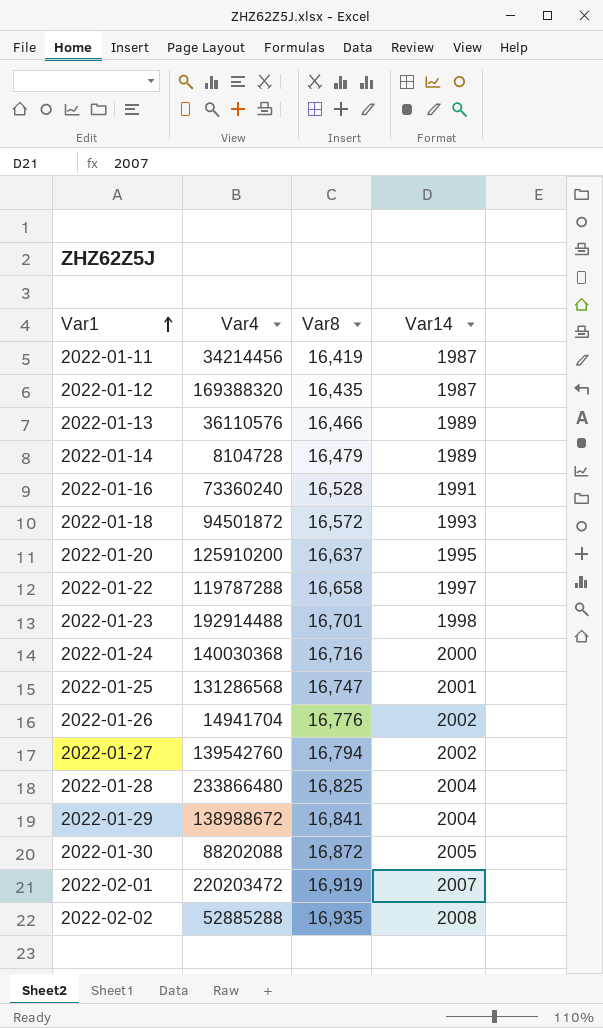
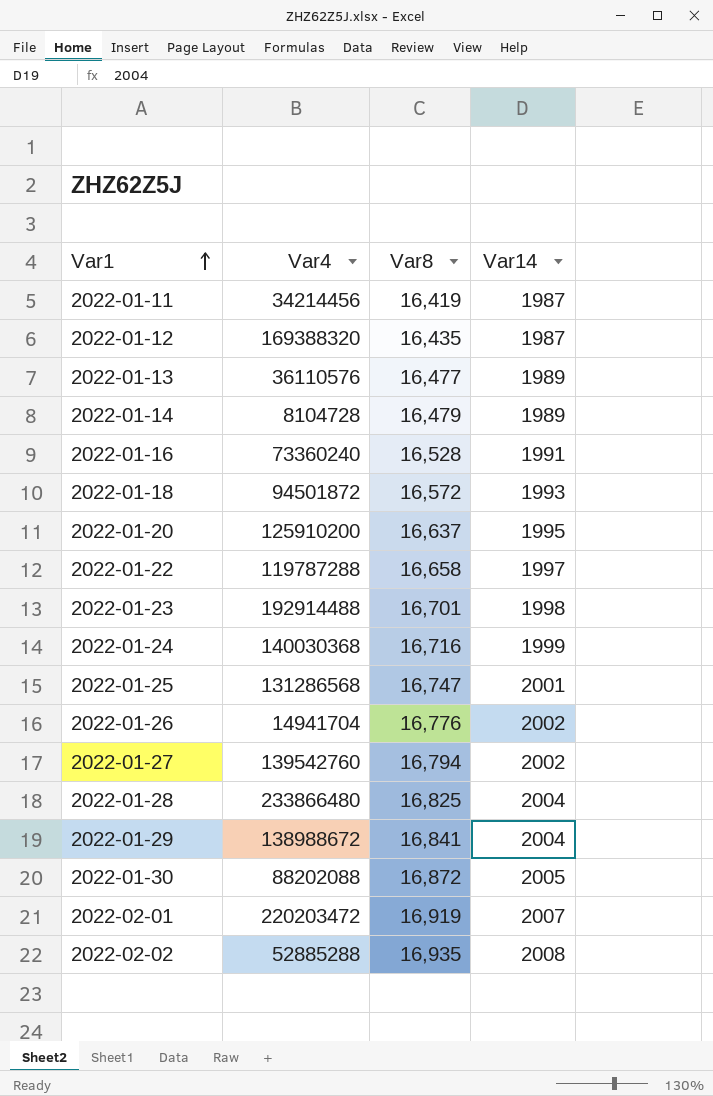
2022-01-13 | Var8: 16,466 -> 16,477
2022-01-24 | Var14: 2000 -> 1999

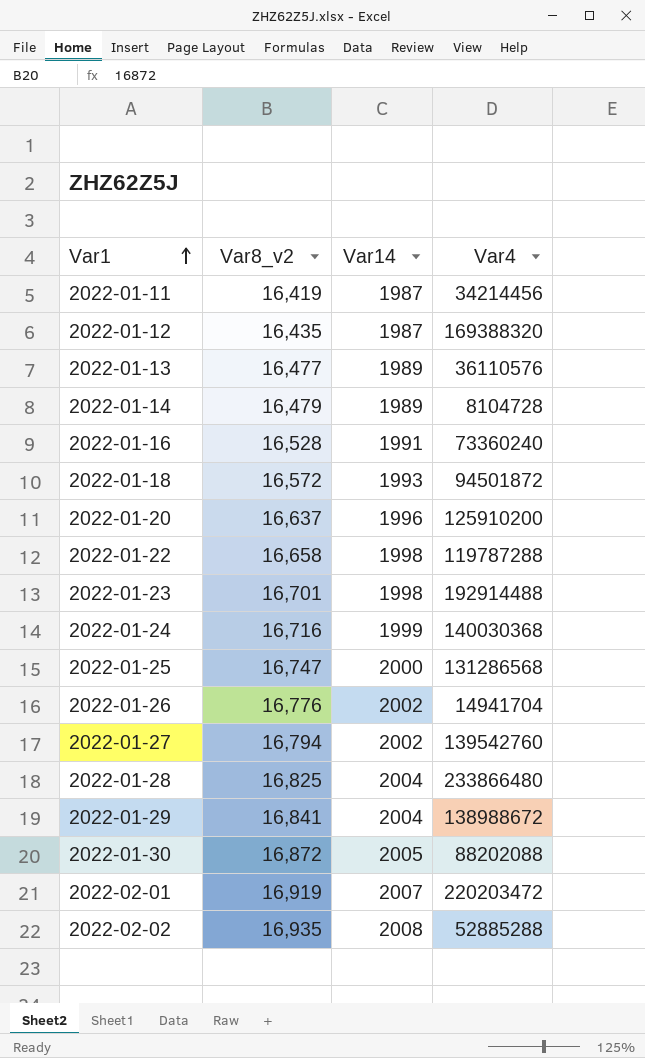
column name: Var8 -> Var8_v2
column Var4 | position: 2 -> 4
2022-01-20 | Var14: 1995 -> 1996
2022-01-22 | Var14: 1997 -> 1998
2022-01-25 | Var14: 2001 -> 2000

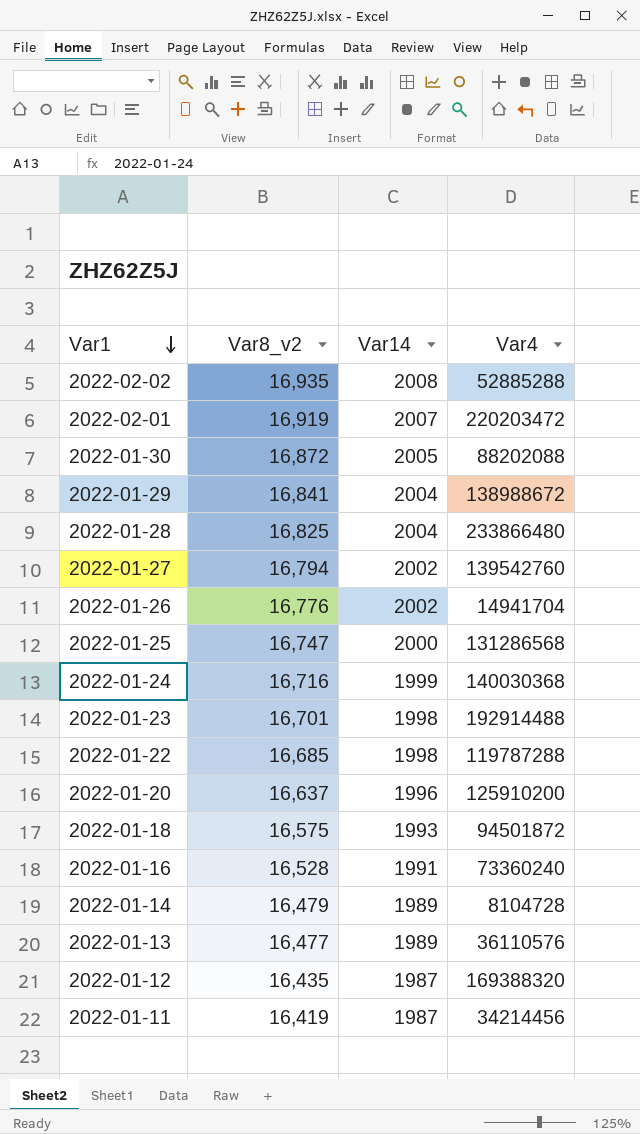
row order: Var1 ascending -> Var1 descending
2022-01-22 | Var8_v2: 16,658 -> 16,685
2022-01-18 | Var8_v2: 16,572 -> 16,575

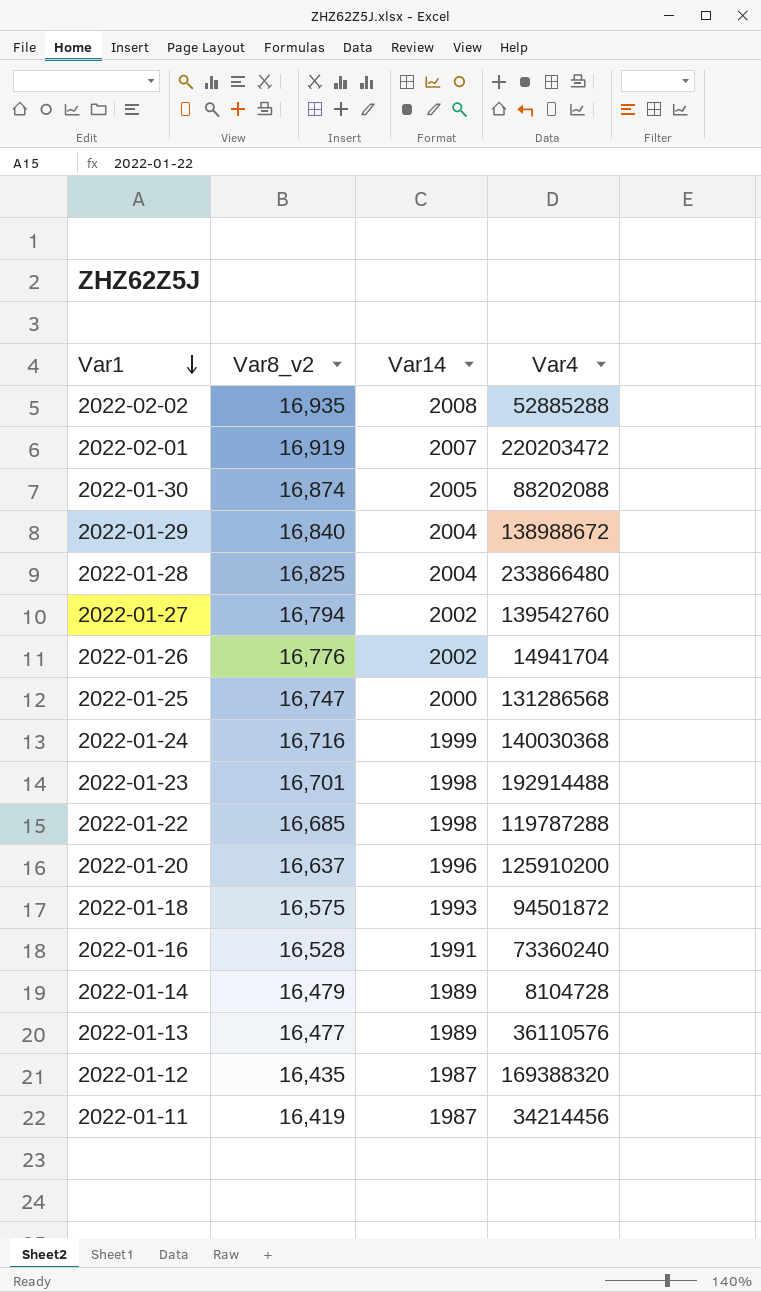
2022-01-30 | Var8_v2: 16,872 -> 16,874
2022-01-29 | Var8_v2: 16,841 -> 16,840

